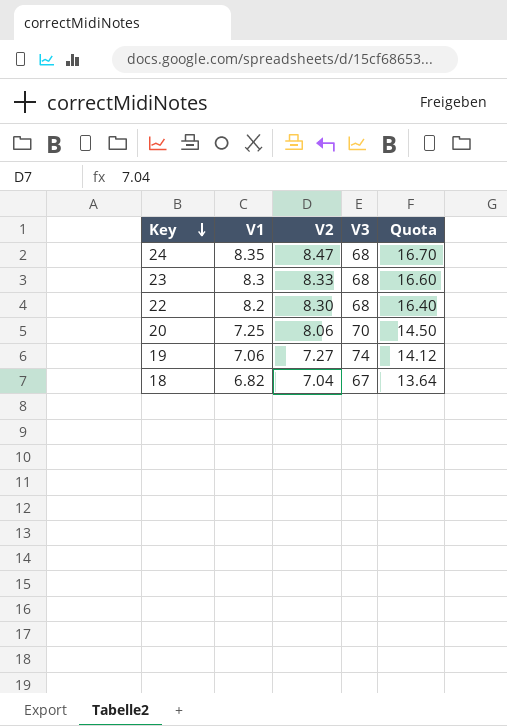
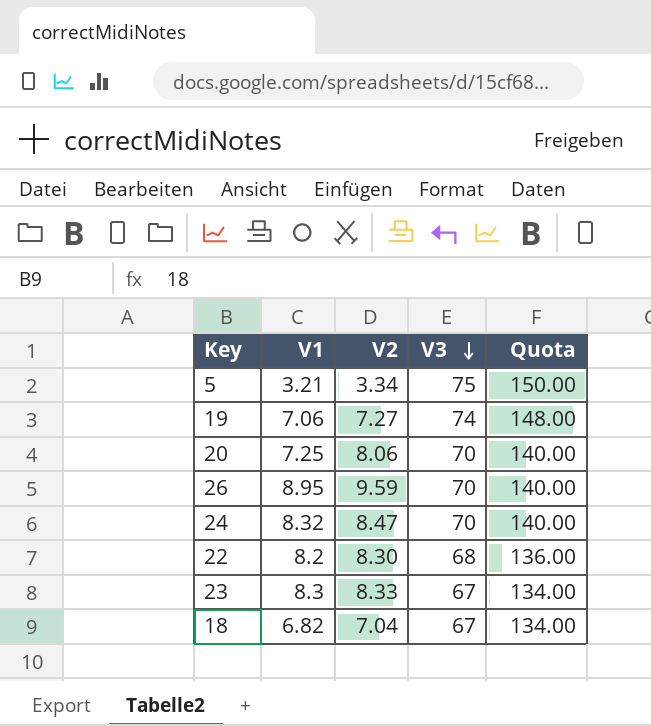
row order: Key descending -> V3 descending
column Quota | formula: [V1] * 2 -> [V3] * 2
row 5: none -> 3.21 | 3.34 | 75 | 150.00
row 26: none -> 8.95 | 9.59 | 70 | 140.00
24 | V1: 8.35 -> 8.32
24 | V3: 68 -> 70
23 | V3: 68 -> 67

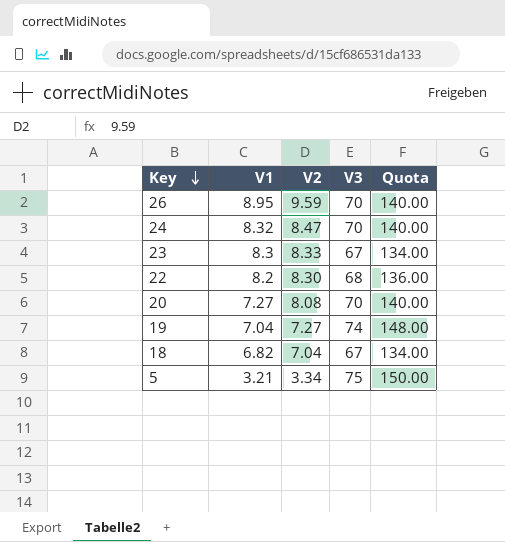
row order: V3 descending -> Key descending
20 | V1: 7.25 -> 7.27
20 | V2: 8.06 -> 8.08
19 | V1: 7.06 -> 7.04

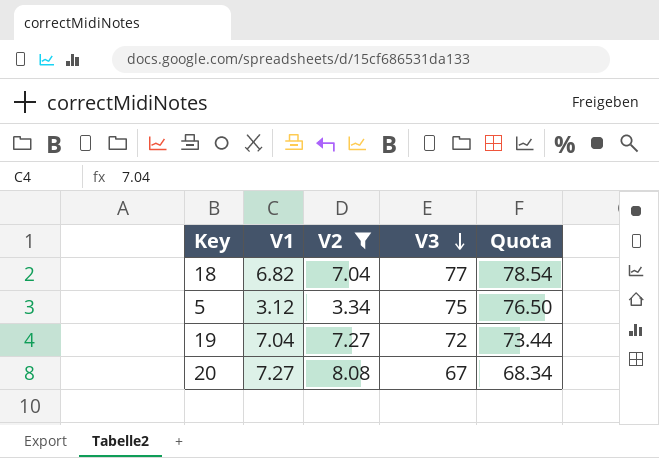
filter: none -> V2 <= 8.08
row order: Key descending -> V3 descending
column Quota | formula: [V3] * 2 -> [V3] * 1.02
18 | V3: 67 -> 77
5 | V1: 3.21 -> 3.12
19 | V3: 74 -> 72
20 | V3: 70 -> 67

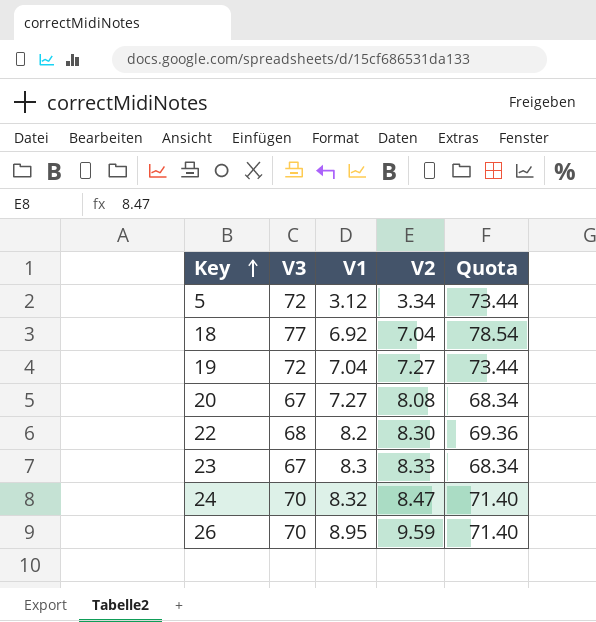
filter: V2 <= 8.08 -> none
row order: V3 descending -> Key ascending
column V3 | position: 4 -> 2
5 | V3: 75 -> 72
5 | Quota: 76.50 -> 73.44
18 | V1: 6.82 -> 6.92

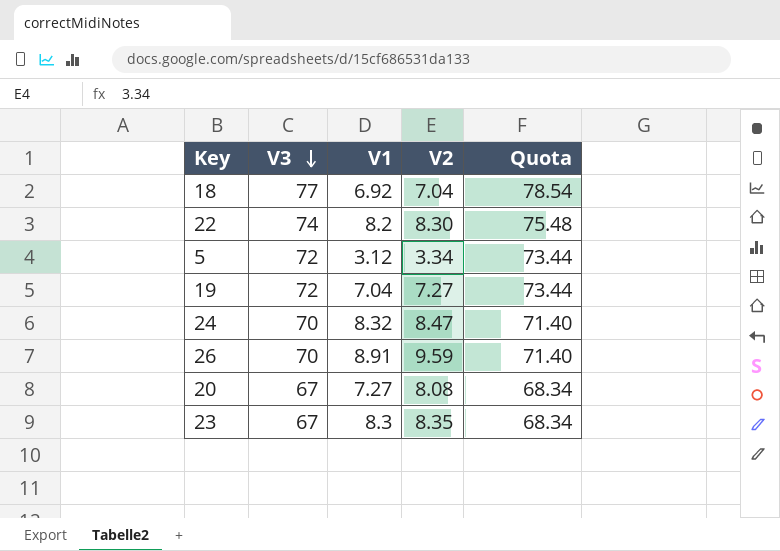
row order: Key ascending -> V3 descending
22 | V3: 68 -> 74
22 | Quota: 69.36 -> 75.48
26 | V1: 8.95 -> 8.91
23 | V2: 8.33 -> 8.35

